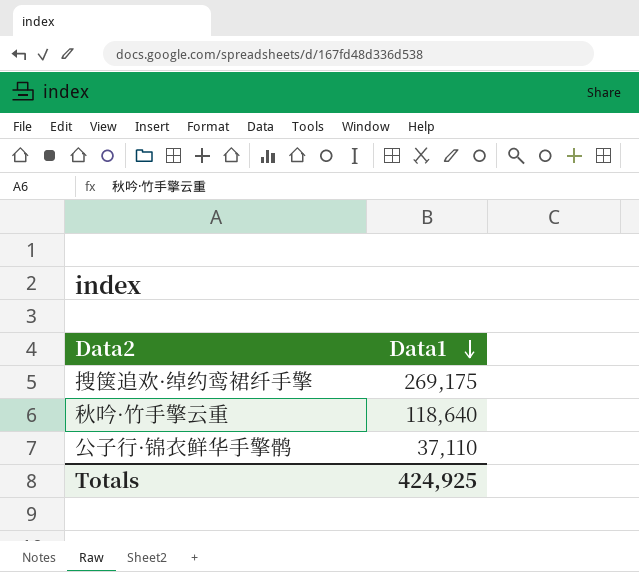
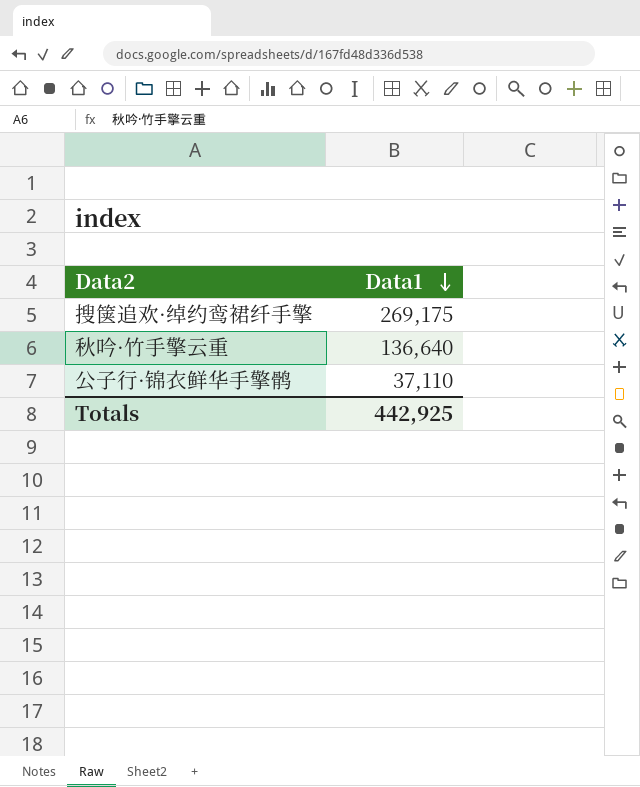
秋吟·竹手擎云重 | Data1: 118,640 -> 136,640
Totals | Data1: 424,925 -> 442,925

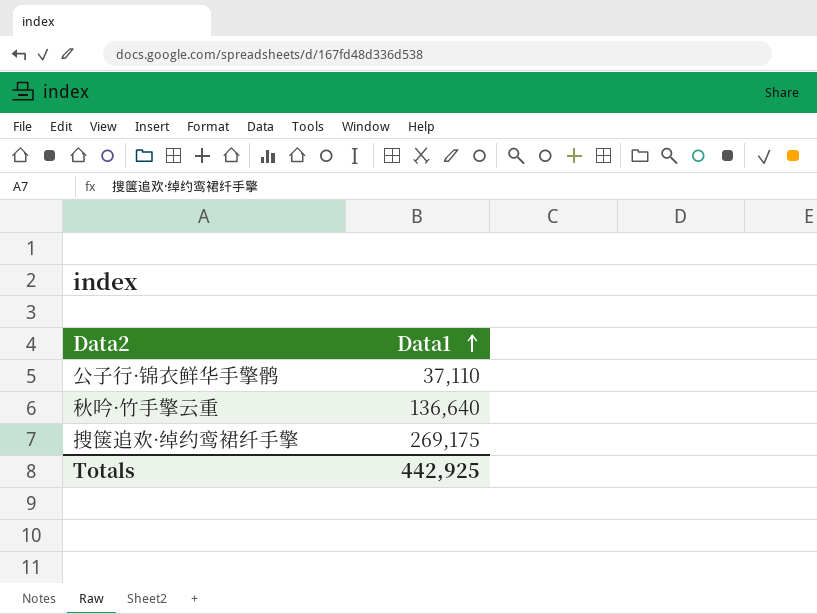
row order: Data1 descending -> Data1 ascending

